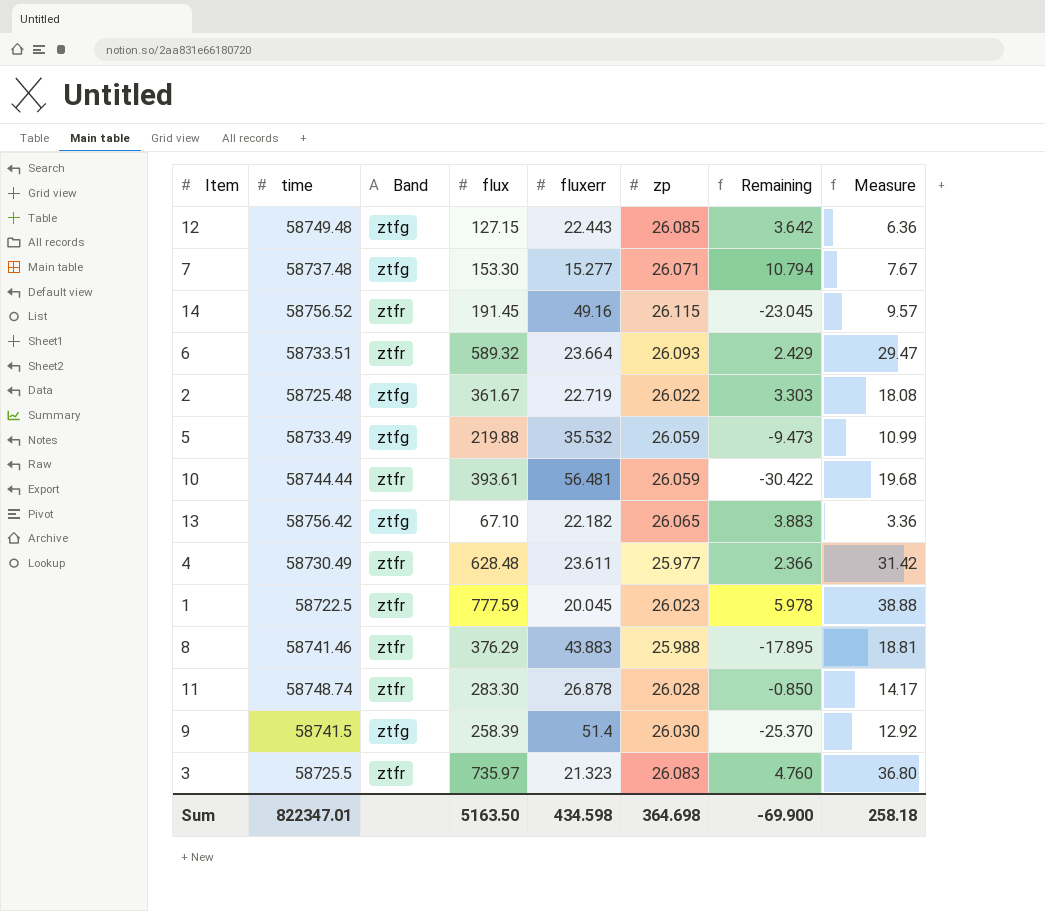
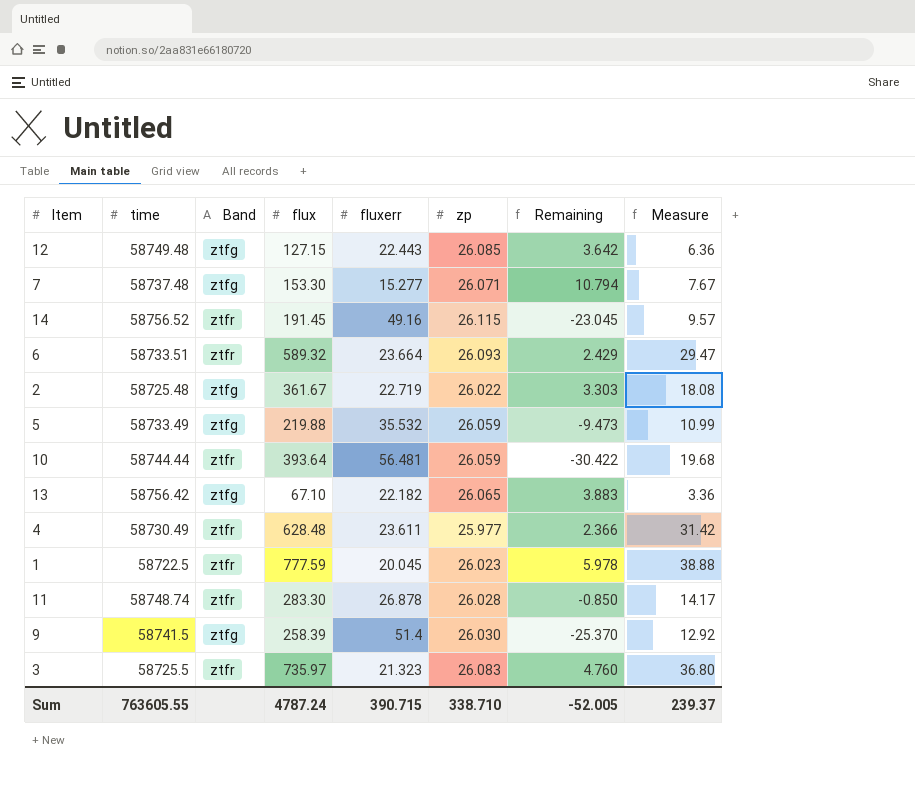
row 8: 58741.46 | ztfr | 376.29 | 43.883 | 25.988 | -17.895 | 18.81 -> none
10 | flux: 393.61 -> 393.64
Sum | time: 822347.01 -> 763605.55
Sum | flux: 5163.50 -> 4787.24
Sum | fluxerr: 434.598 -> 390.715
Sum | zp: 364.698 -> 338.710
Sum | Remaining: -69.900 -> -52.005
Sum | Measure: 258.18 -> 239.37

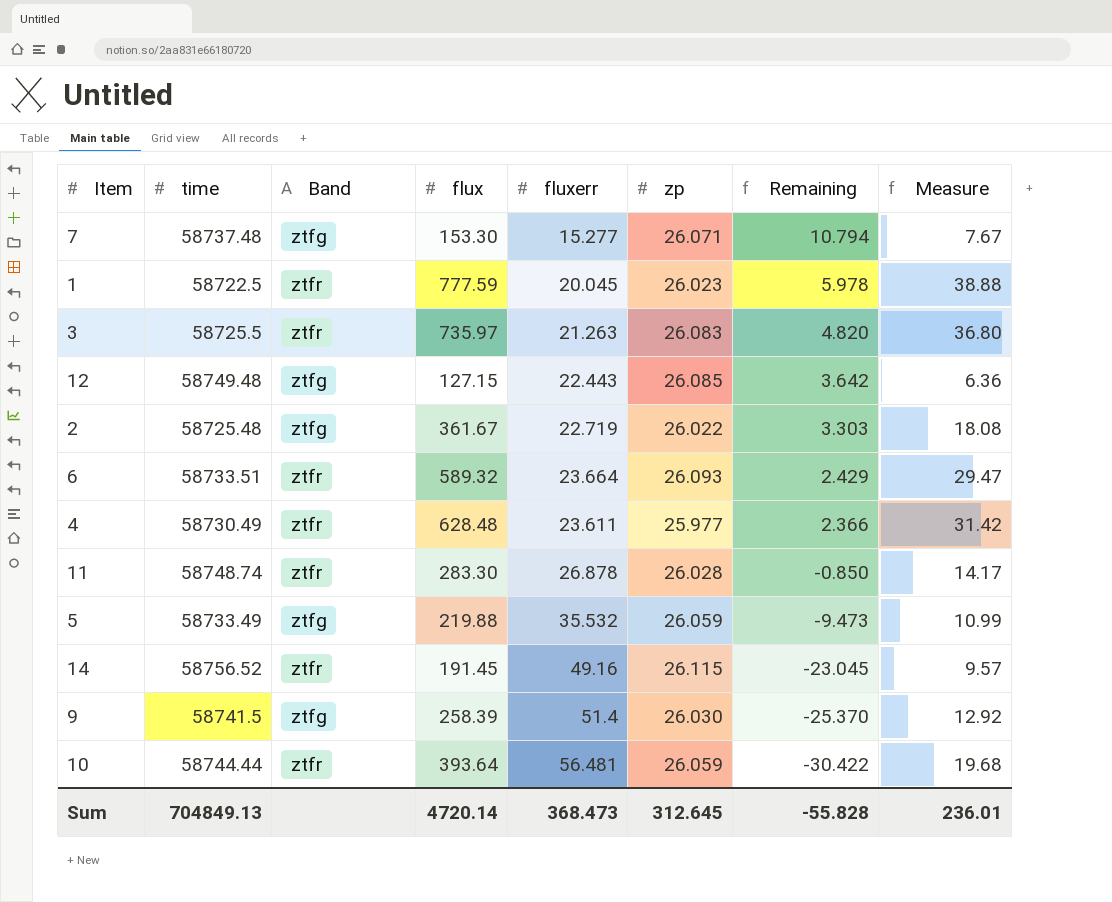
row order: none -> Remaining descending
row 13: 58756.42 | ztfg | 67.10 | 22.182 | 26.065 | 3.883 | 3.36 -> none
3 | fluxerr: 21.323 -> 21.263
3 | Remaining: 4.760 -> 4.820
Sum | time: 763605.55 -> 704849.13
Sum | flux: 4787.24 -> 4720.14
Sum | fluxerr: 390.715 -> 368.473
Sum | zp: 338.710 -> 312.645
Sum | Remaining: -52.005 -> -55.828
Sum | Measure: 239.37 -> 236.01

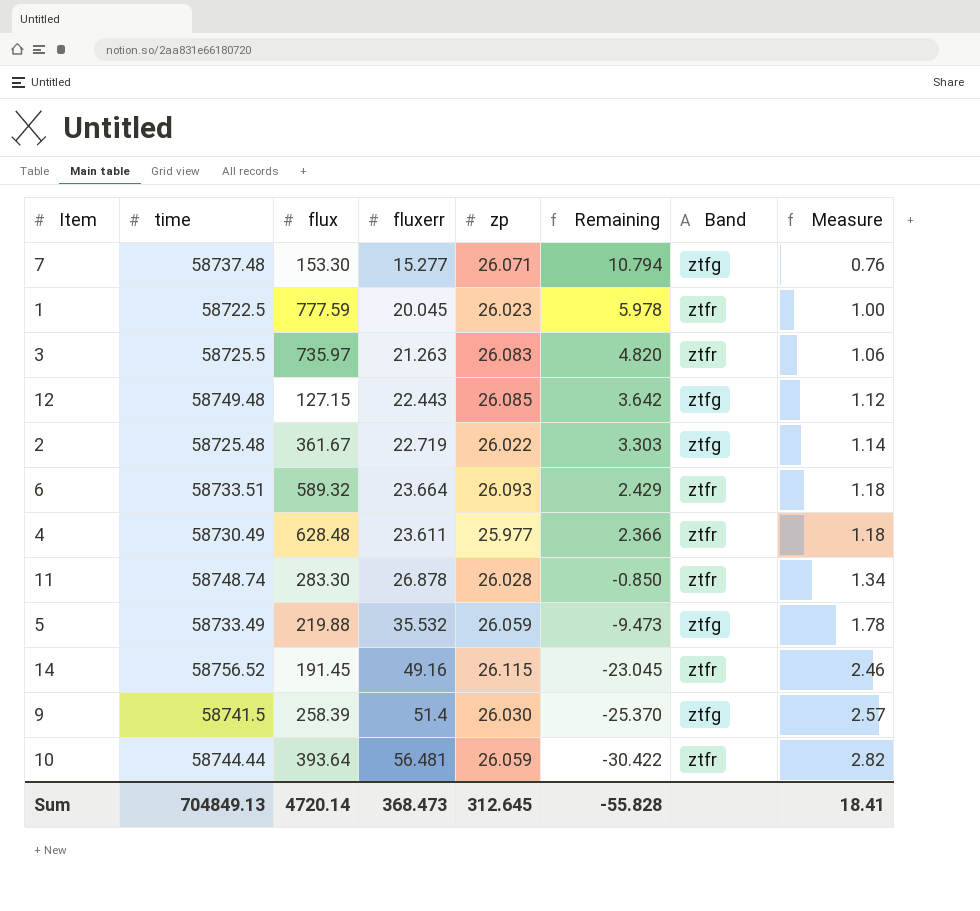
column Band | position: 3 -> 7
column Measure | formula: [flux] * 0.05 -> [fluxerr] * 0.05
Sum | Measure: 236.01 -> 18.41

